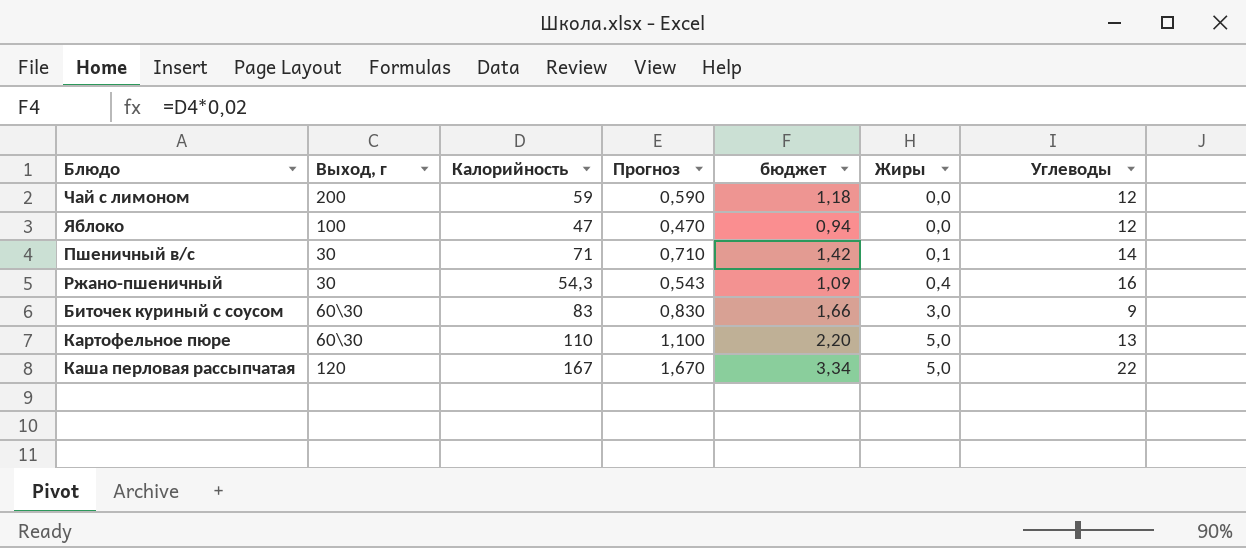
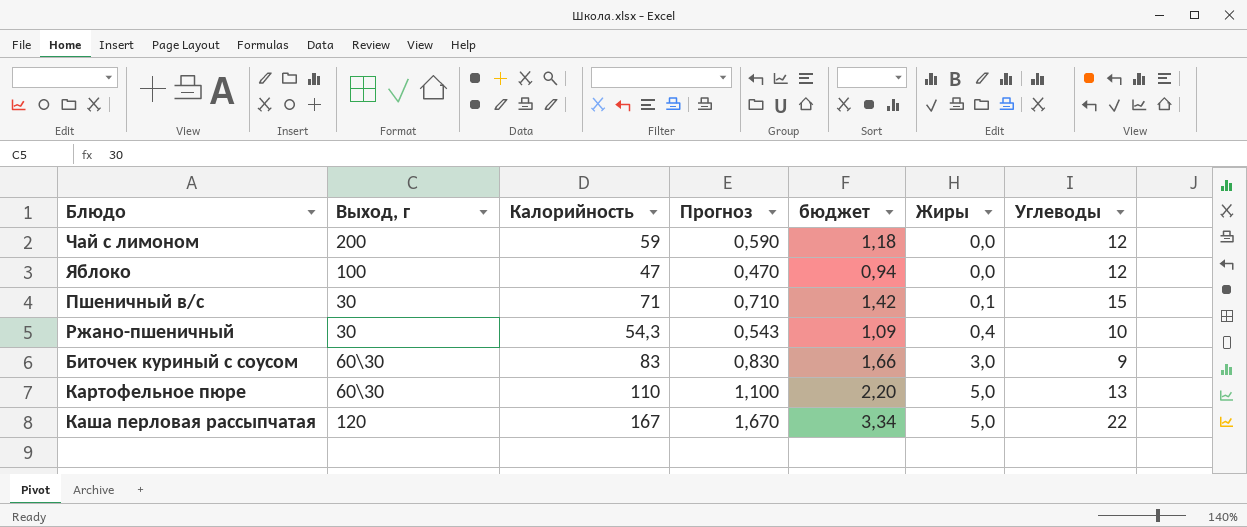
Пшеничный в/с | Углеводы: 14 -> 15
Ржано-пшеничный | Углеводы: 16 -> 10

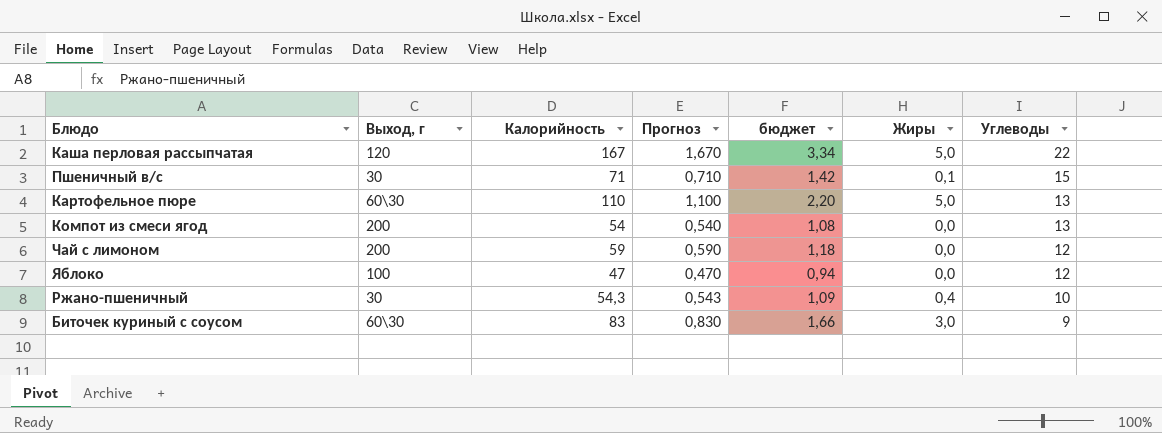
row order: Жиры ascending -> Углеводы descending
row Компот из смеси ягод: none -> 200 | 54 | 0,540 | 1,08 | 0,0 | 13

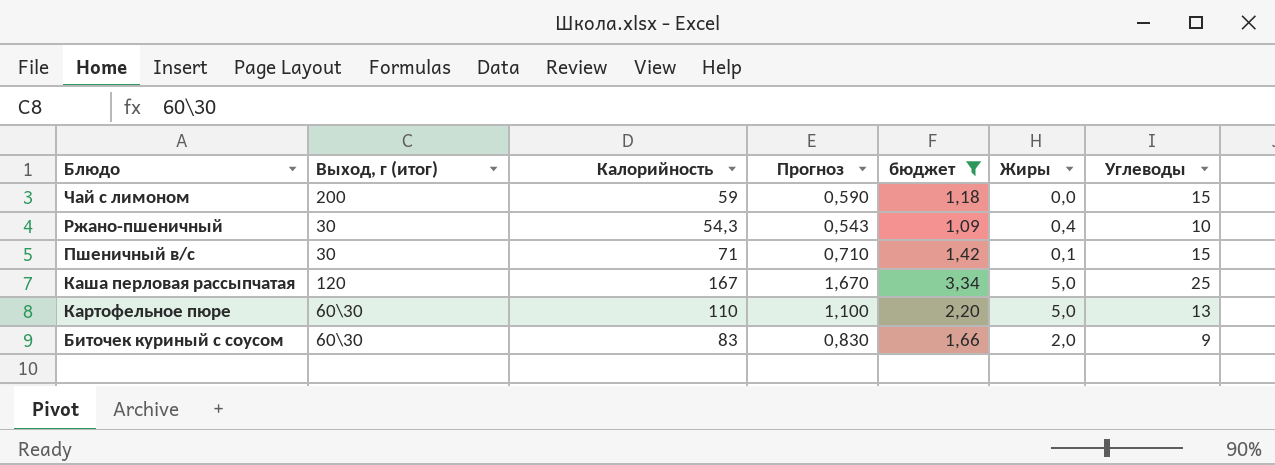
filter: none -> бюджет >= 1,09
row order: Углеводы descending -> Блюдо descending
column name: Выход, г -> Выход, г (итог)
Чай с лимоном | Углеводы: 12 -> 15
Каша перловая рассыпчатая | Углеводы: 22 -> 25
Биточек куриный с соусом | Жиры: 3,0 -> 2,0

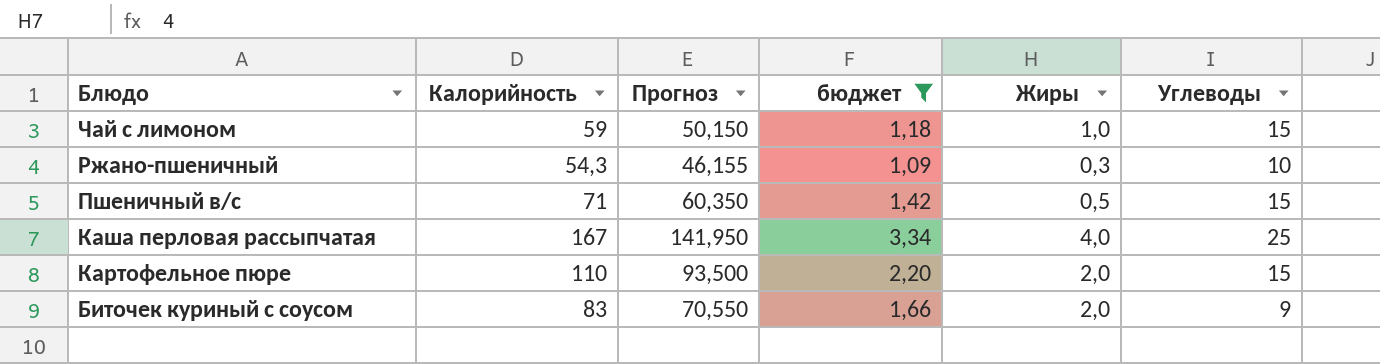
column Выход, г (итог) | position: 2 -> none
column Прогноз | formula: [Калорийность] * 0,01 -> [Калорийность] * 0,85
Чай с лимоном | Жиры: 0,0 -> 1,0
Ржано-пшеничный | Жиры: 0,4 -> 0,3
Пшеничный в/с | Жиры: 0,1 -> 0,5
Каша перловая рассыпчатая | Жиры: 5,0 -> 4,0
Картофельное пюре | Жиры: 5,0 -> 2,0
Картофельное пюре | Углеводы: 13 -> 15

